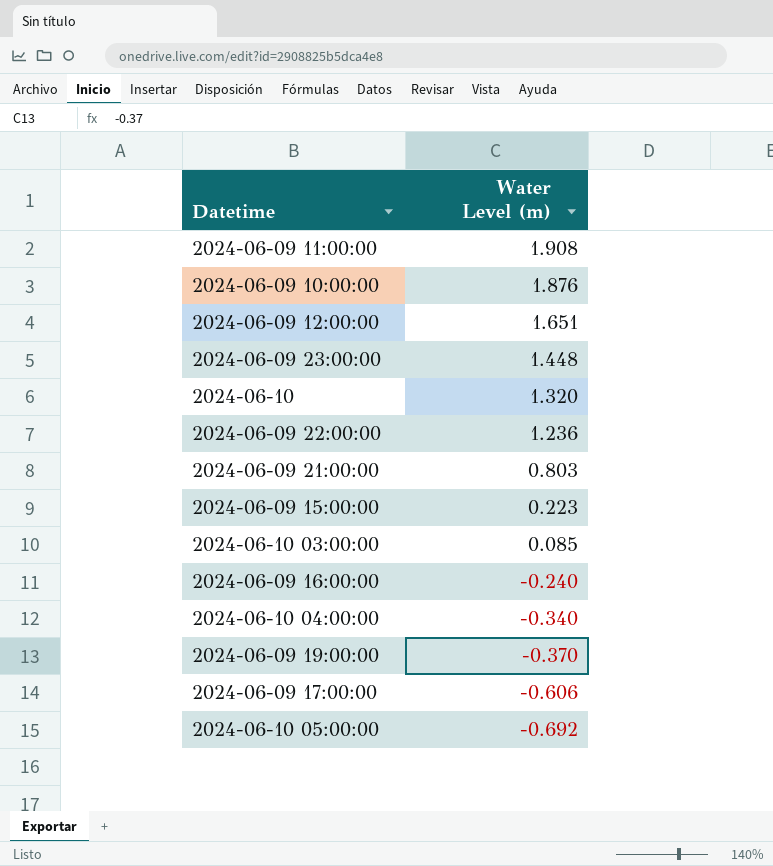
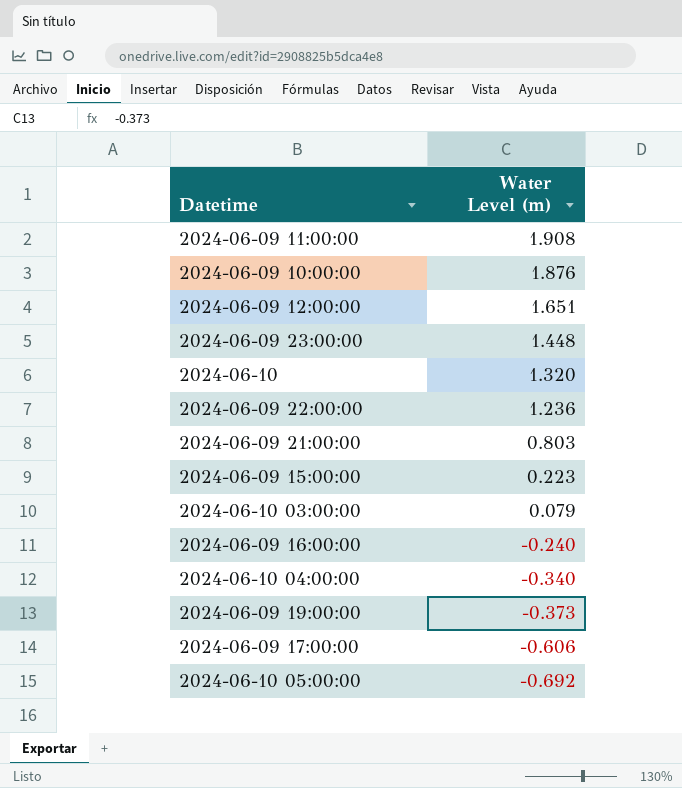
2024-06-10 03:00:00 | Water Level (m): 0.085 -> 0.079
2024-06-09 19:00:00 | Water Level (m): -0.370 -> -0.373

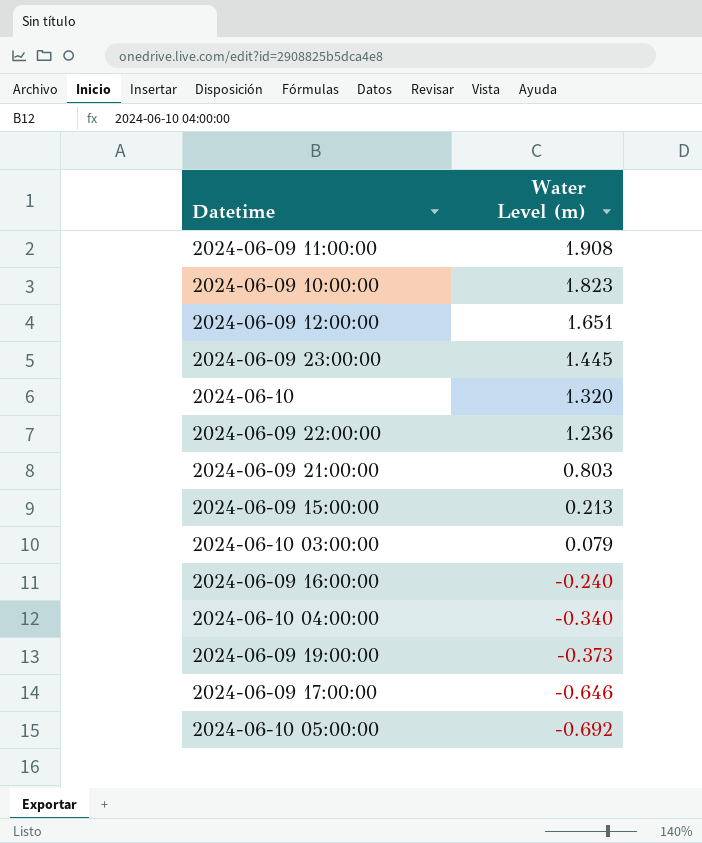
2024-06-09 10:00:00 | Water Level (m): 1.876 -> 1.823
2024-06-09 23:00:00 | Water Level (m): 1.448 -> 1.445
2024-06-09 15:00:00 | Water Level (m): 0.223 -> 0.213
2024-06-09 17:00:00 | Water Level (m): -0.606 -> -0.646

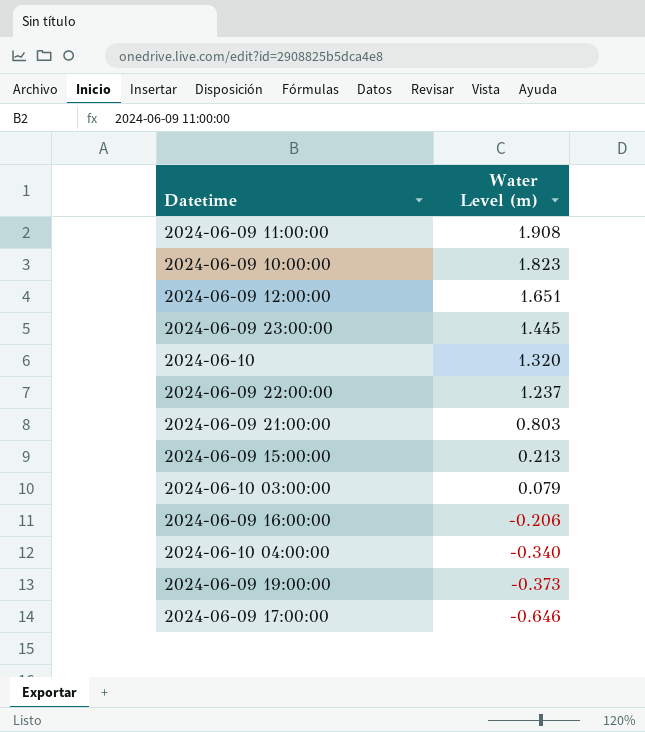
row 2024-06-10 05:00:00: -0.692 -> none
2024-06-09 22:00:00 | Water Level (m): 1.236 -> 1.237
2024-06-09 16:00:00 | Water Level (m): -0.240 -> -0.206

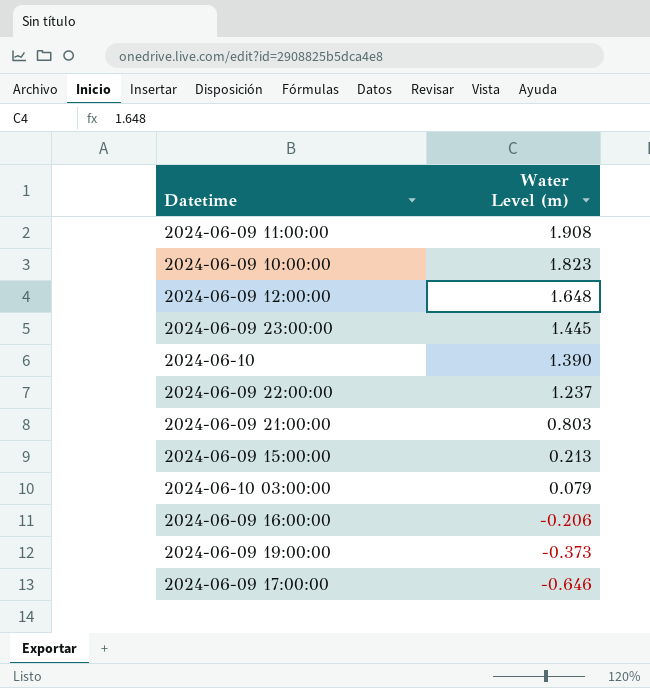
row 2024-06-10 04:00:00: -0.340 -> none
2024-06-09 12:00:00 | Water Level (m): 1.651 -> 1.648
2024-06-10 | Water Level (m): 1.320 -> 1.390

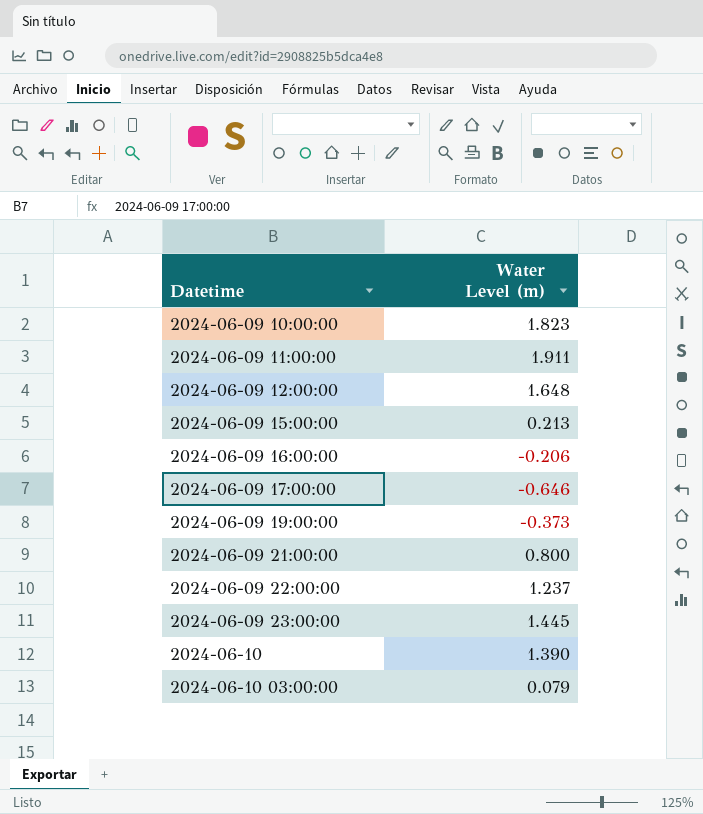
row order: Water Level (m) descending -> Datetime ascending
2024-06-09 11:00:00 | Water Level (m): 1.908 -> 1.911
2024-06-09 21:00:00 | Water Level (m): 0.803 -> 0.800

